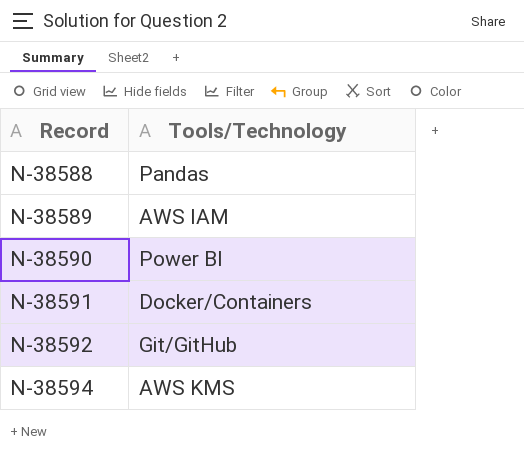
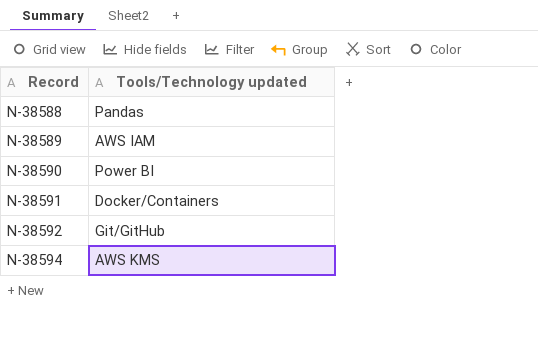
column name: Tools/Technology -> Tools/Technology updated

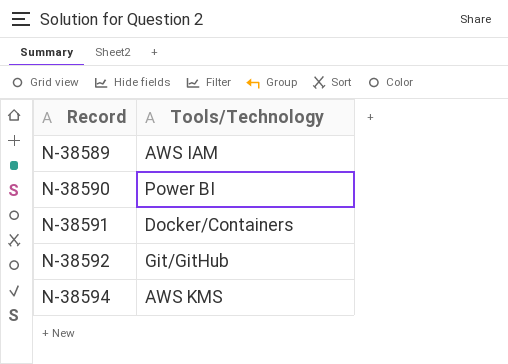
column name: Tools/Technology updated -> Tools/Technology
row N-38588: Pandas -> none

